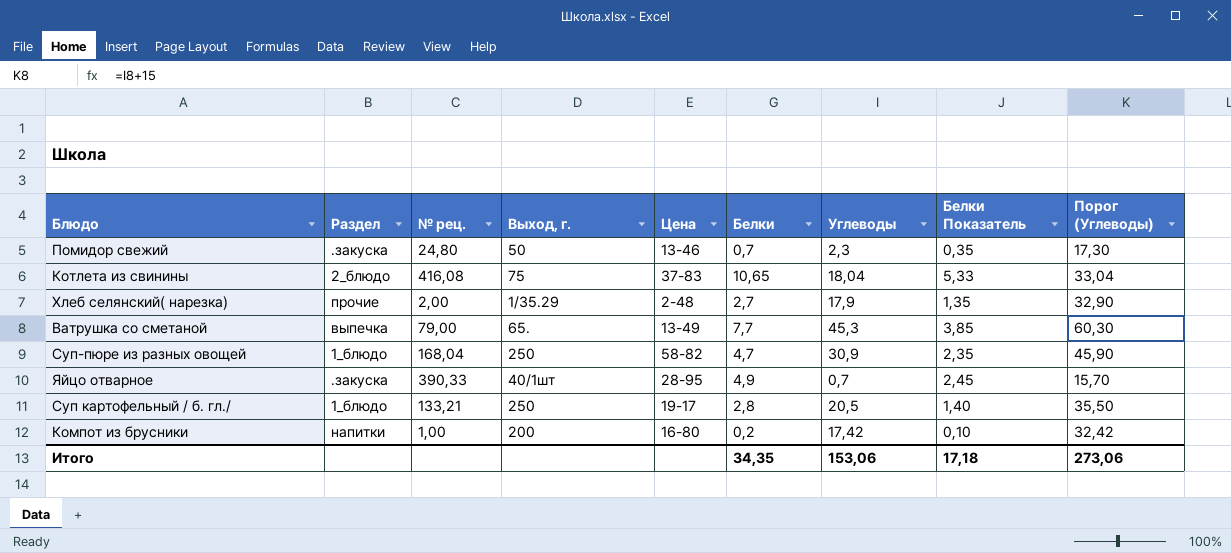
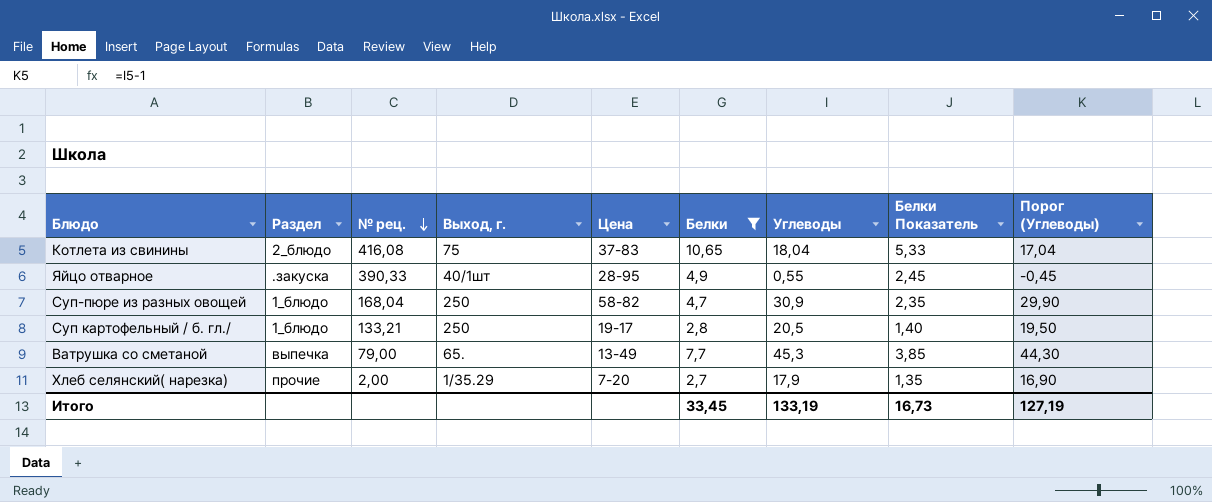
filter: none -> Белки >= 2,7
row order: none -> № рец. descending
column Порог (Углеводы) | formula: [Углеводы] + 15 -> [Углеводы] - 1
Яйцо отварное | Углеводы: 0,7 -> 0,55
Хлеб селянский( нарезка) | Цена: 2-48 -> 7-20
Итого | Белки: 34,35 -> 33,45
Итого | Углеводы: 153,06 -> 133,19
Итого | Белки Показатель: 17,18 -> 16,73
Итого | Порог (Углеводы): 273,06 -> 127,19

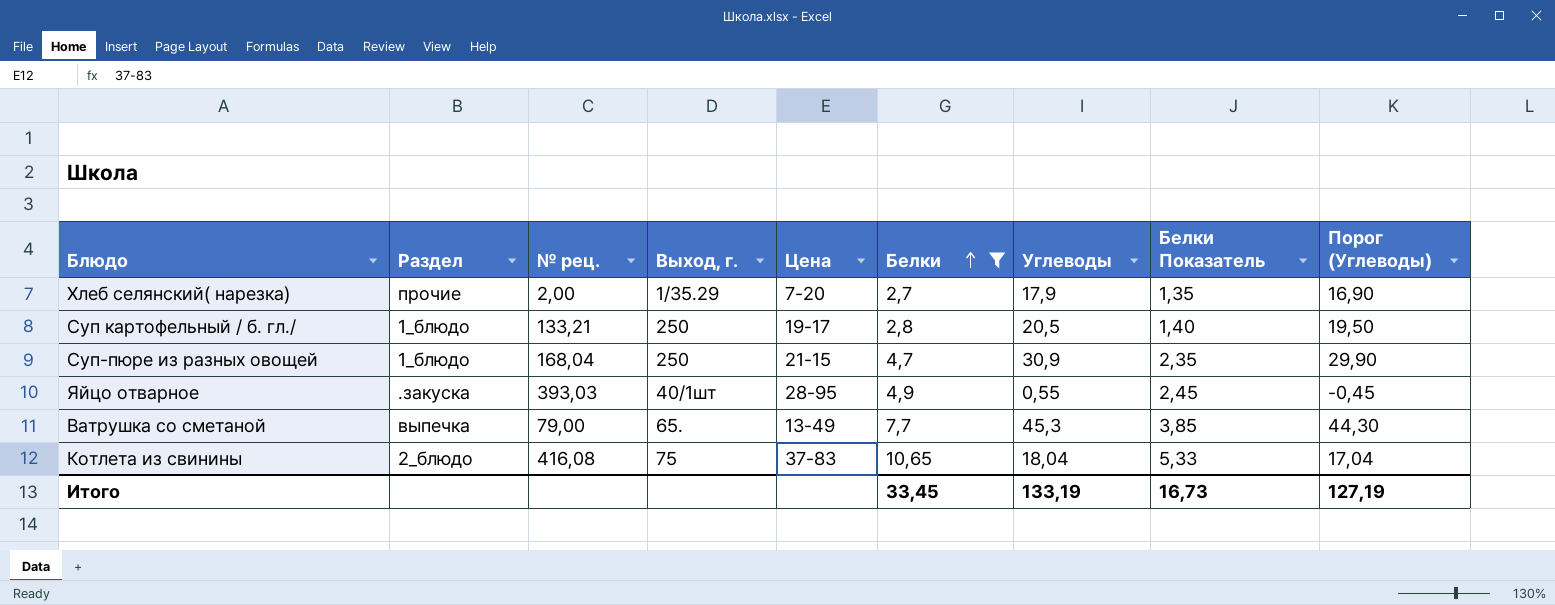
row order: № рец. descending -> Белки ascending
Суп-пюре из разных овощей | Цена: 58-82 -> 21-15
Яйцо отварное | № рец.: 390,33 -> 393,03

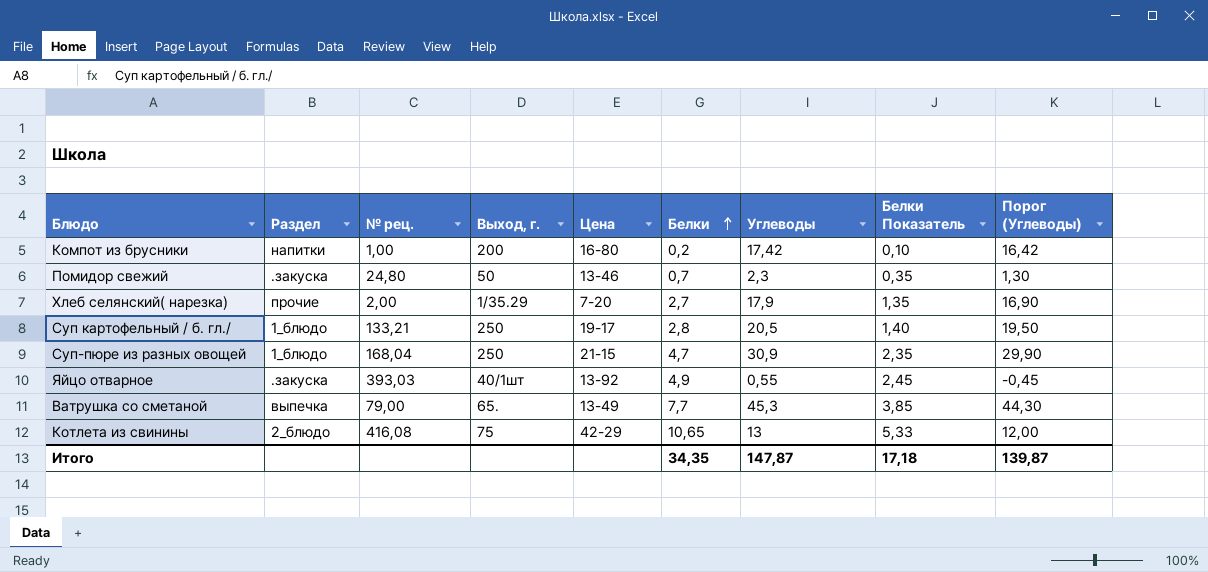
filter: Белки >= 2,7 -> none
Яйцо отварное | Цена: 28-95 -> 13-92
Котлета из свинины | Цена: 37-83 -> 42-29
Котлета из свинины | Углеводы: 18,04 -> 13
Котлета из свинины | Порог (Углеводы): 17,04 -> 12,00
Итого | Белки: 33,45 -> 34,35
Итого | Углеводы: 133,19 -> 147,87
Итого | Белки Показатель: 16,73 -> 17,18
Итого | Порог (Углеводы): 127,19 -> 139,87

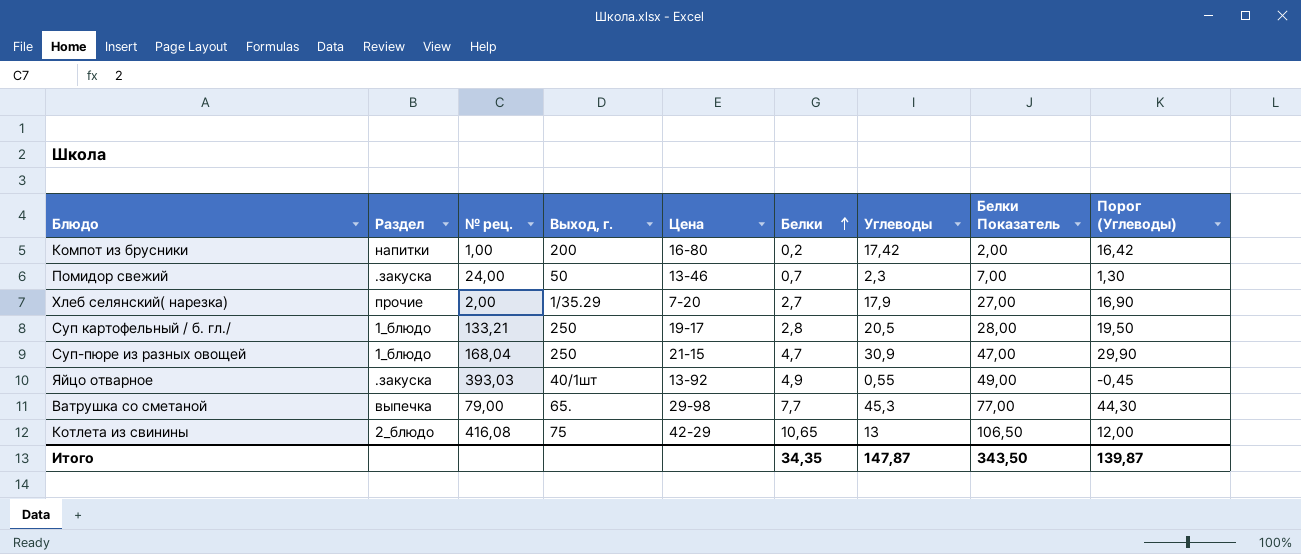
column Белки Показатель | formula: [Белки] * 0,5 -> [Белки] * 10
Помидор свежий | № рец.: 24,80 -> 24,00
Ватрушка со сметаной | Цена: 13-49 -> 29-98
Итого | Белки Показатель: 17,18 -> 343,50

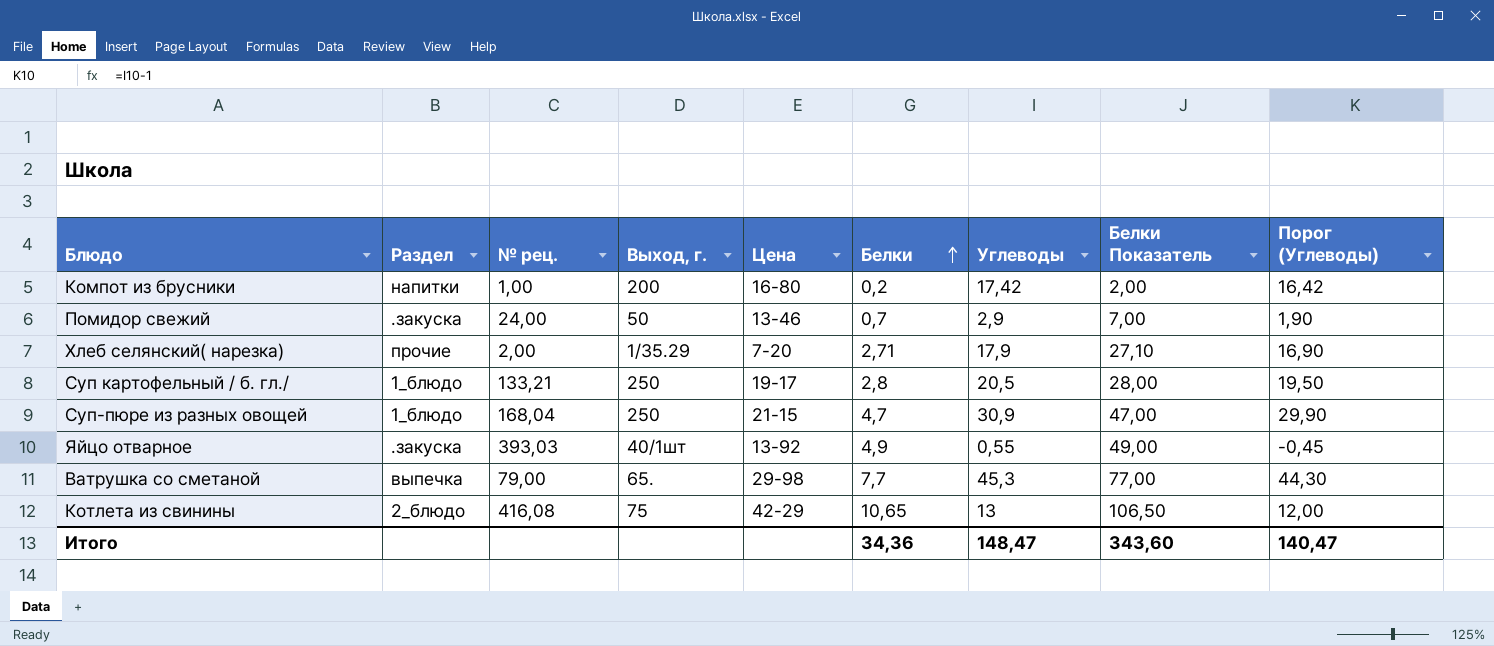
Помидор свежий | Углеводы: 2,3 -> 2,9
Помидор свежий | Порог (Углеводы): 1,30 -> 1,90
Хлеб селянский( нарезка) | Белки: 2,7 -> 2,71
Хлеб селянский( нарезка) | Белки Показатель: 27,00 -> 27,10
Итого | Белки: 34,35 -> 34,36
Итого | Углеводы: 147,87 -> 148,47
Итого | Белки Показатель: 343,50 -> 343,60
Итого | Порог (Углеводы): 139,87 -> 140,47

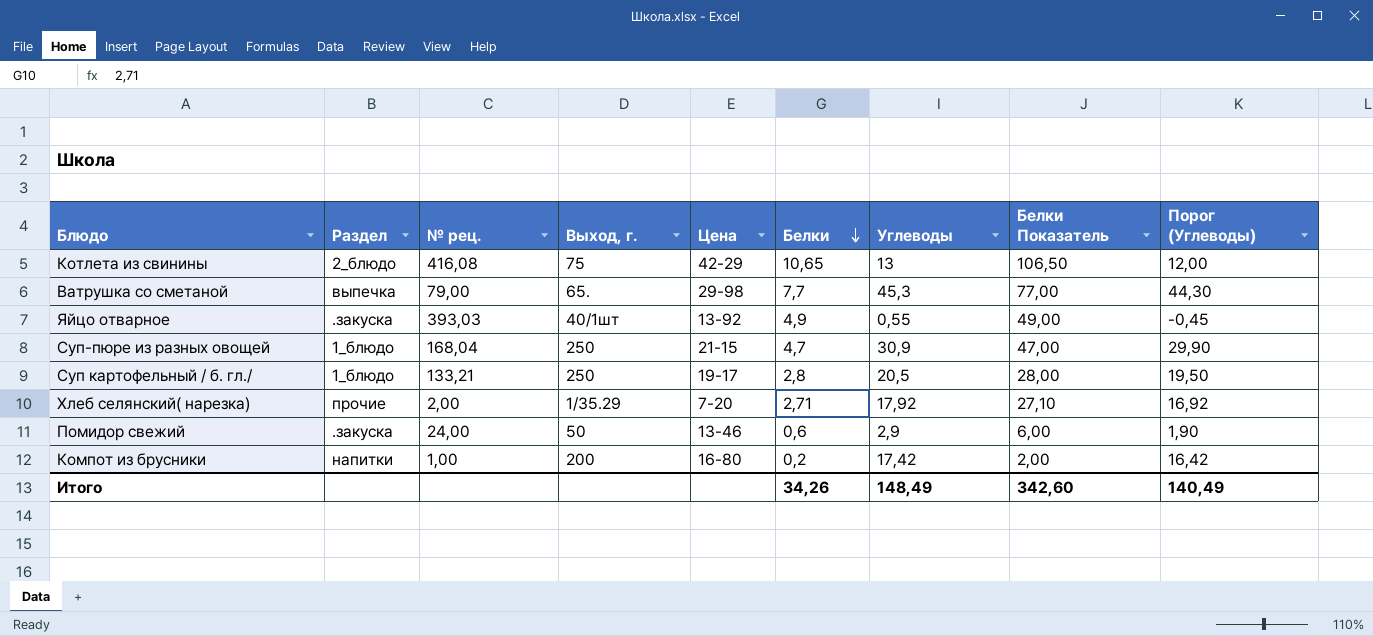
row order: Белки ascending -> Белки descending
Хлеб селянский( нарезка) | Углеводы: 17,9 -> 17,92
Хлеб селянский( нарезка) | Порог (Углеводы): 16,90 -> 16,92
Помидор свежий | Белки: 0,7 -> 0,6
Помидор свежий | Белки Показатель: 7,00 -> 6,00
Итого | Белки: 34,36 -> 34,26
Итого | Углеводы: 148,47 -> 148,49
Итого | Белки Показатель: 343,60 -> 342,60
Итого | Порог (Углеводы): 140,47 -> 140,49

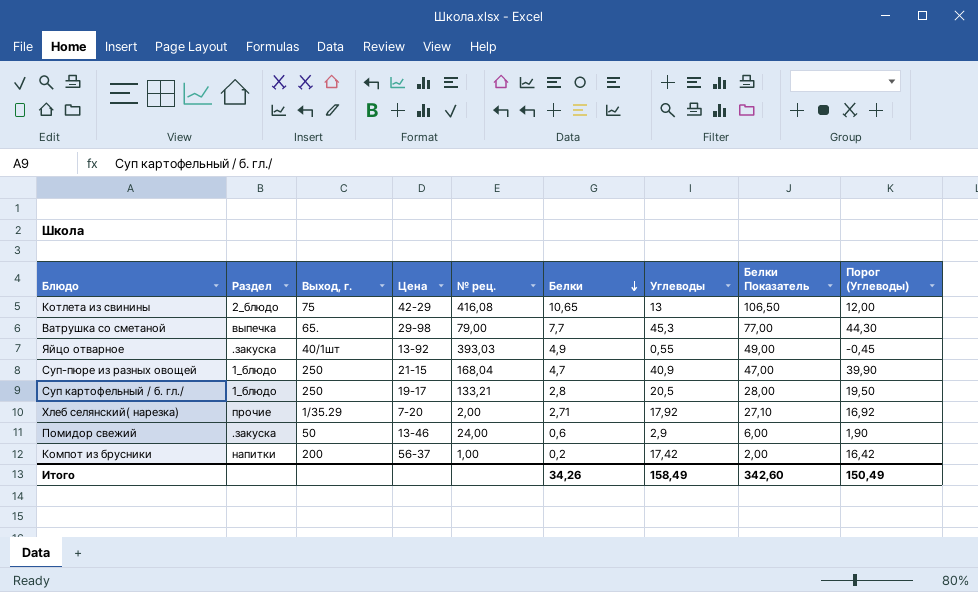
column № рец. | position: 3 -> 5
Суп-пюре из разных овощей | Углеводы: 30,9 -> 40,9
Суп-пюре из разных овощей | Порог (Углеводы): 29,90 -> 39,90
Компот из брусники | Цена: 16-80 -> 56-37
Итого | Углеводы: 148,49 -> 158,49
Итого | Порог (Углеводы): 140,49 -> 150,49

